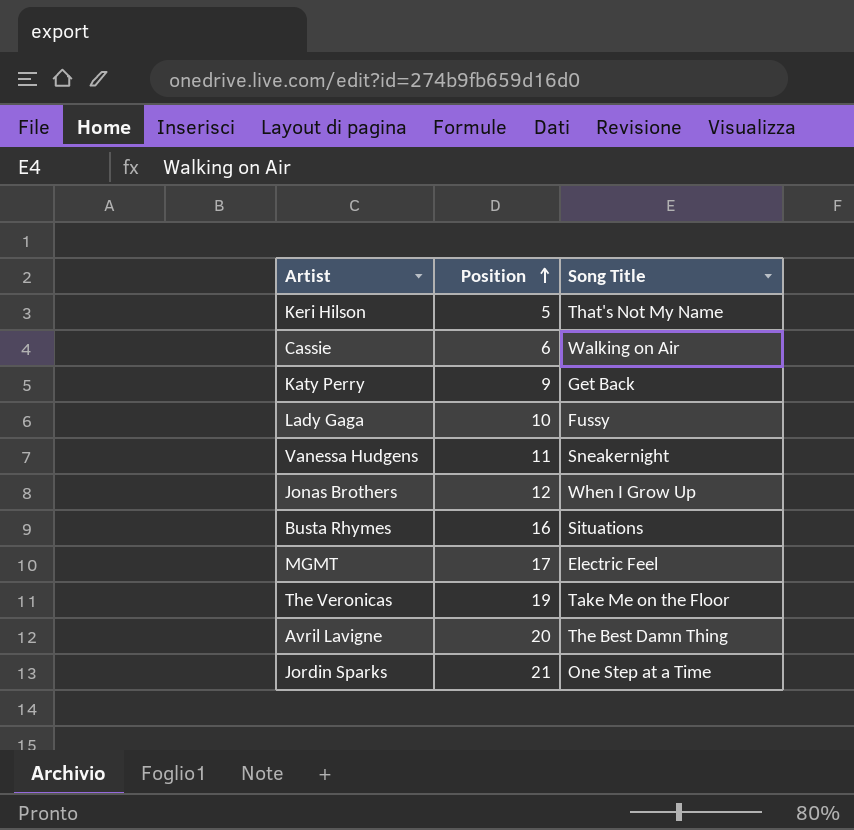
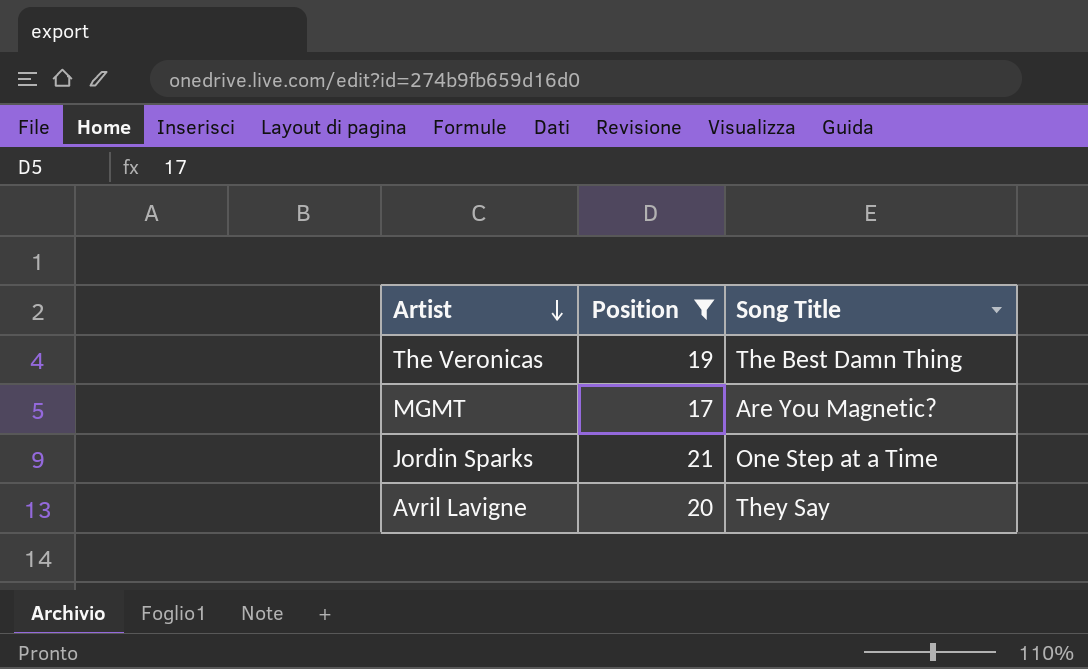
filter: none -> Position >= 17
row order: Position ascending -> Artist descending
The Veronicas | Song Title: Take Me on the Floor -> The Best Damn Thing
MGMT | Song Title: Electric Feel -> Are You Magnetic?
Avril Lavigne | Song Title: The Best Damn Thing -> They Say

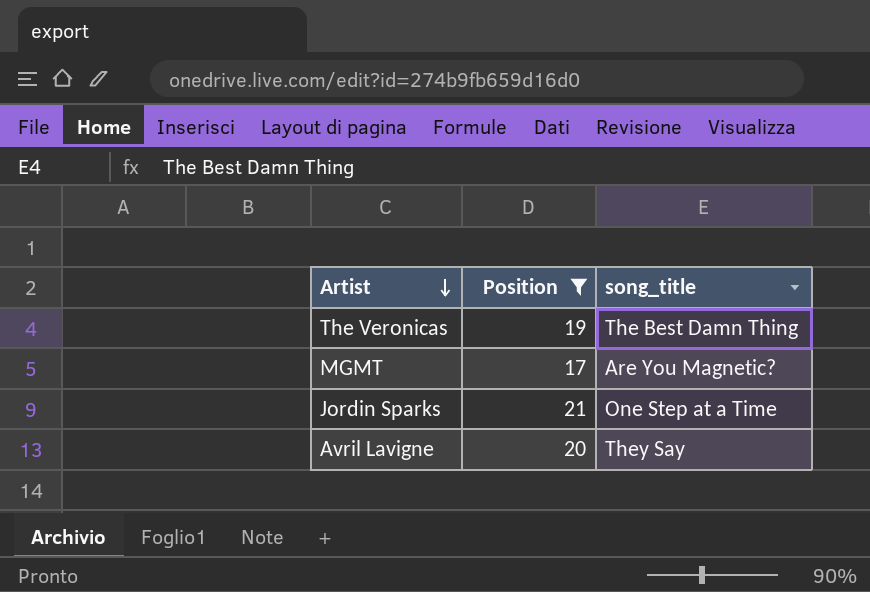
column name: Song Title -> song_title

